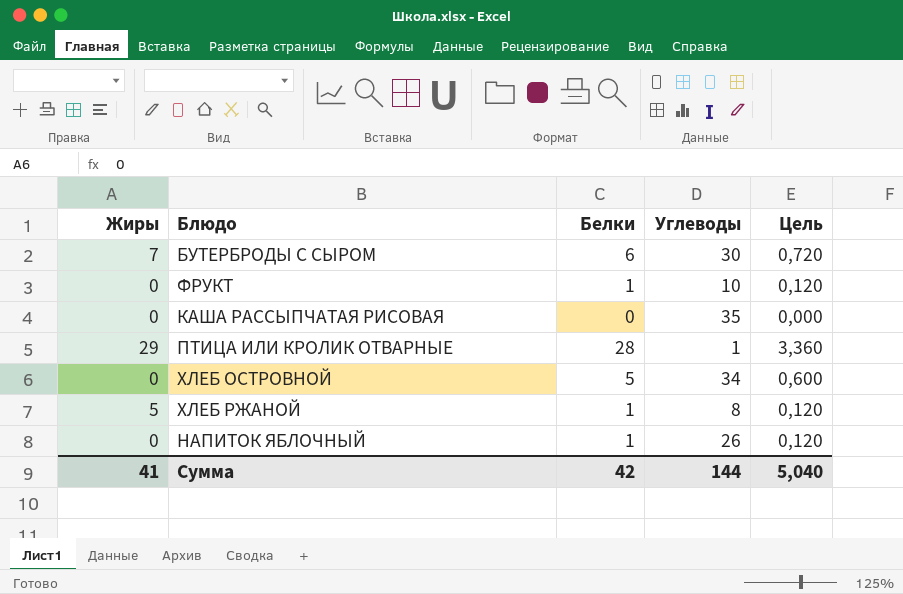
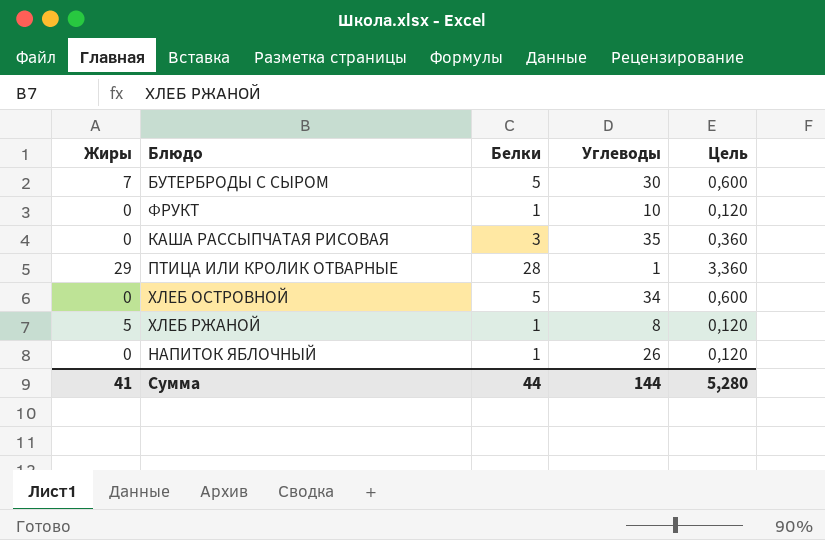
БУТЕРБРОДЫ С СЫРОМ | Белки: 6 -> 5
БУТЕРБРОДЫ С СЫРОМ | Цель: 0,720 -> 0,600
КАША РАССЫПЧАТАЯ РИСОВАЯ | Белки: 0 -> 3
КАША РАССЫПЧАТАЯ РИСОВАЯ | Цель: 0,000 -> 0,360
Сумма | Белки: 42 -> 44
Сумма | Цель: 5,040 -> 5,280

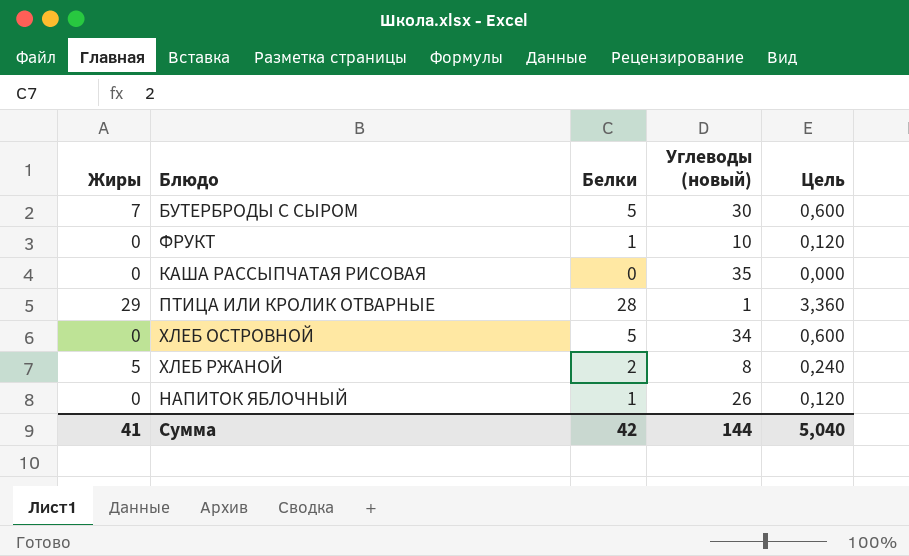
column name: Углеводы -> Углеводы (новый)
КАША РАССЫПЧАТАЯ РИСОВАЯ | Белки: 3 -> 0
КАША РАССЫПЧАТАЯ РИСОВАЯ | Цель: 0,360 -> 0,000
ХЛЕБ РЖАНОЙ | Белки: 1 -> 2
ХЛЕБ РЖАНОЙ | Цель: 0,120 -> 0,240
Сумма | Белки: 44 -> 42
Сумма | Цель: 5,280 -> 5,040

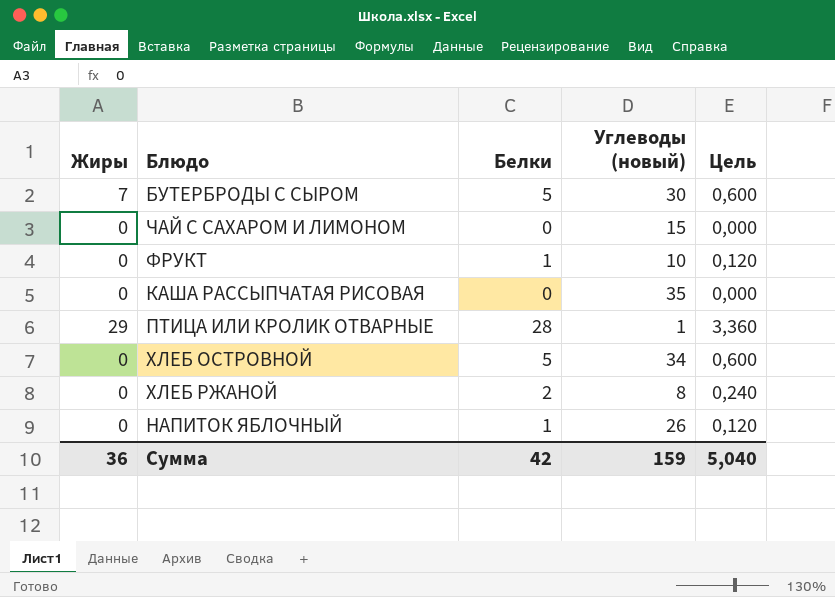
row ЧАЙ С САХАРОМ И ЛИМОНОМ: none -> 0 | 0 | 15 | 0,000
ХЛЕБ РЖАНОЙ | Жиры: 5 -> 0
Сумма | Жиры: 41 -> 36
Сумма | Углеводы (новый): 144 -> 159

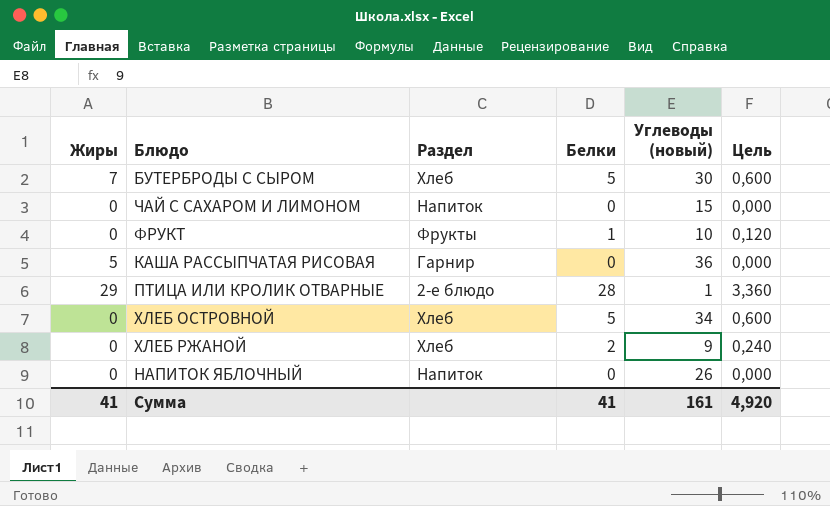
column Раздел | position: none -> 3
КАША РАССЫПЧАТАЯ РИСОВАЯ | Жиры: 0 -> 5
КАША РАССЫПЧАТАЯ РИСОВАЯ | Углеводы (новый): 35 -> 36
ХЛЕБ РЖАНОЙ | Углеводы (новый): 8 -> 9
НАПИТОК ЯБЛОЧНЫЙ | Белки: 1 -> 0
НАПИТОК ЯБЛОЧНЫЙ | Цель: 0,120 -> 0,000
Сумма | Жиры: 36 -> 41
Сумма | Белки: 42 -> 41
Сумма | Углеводы (новый): 159 -> 161
Сумма | Цель: 5,040 -> 4,920

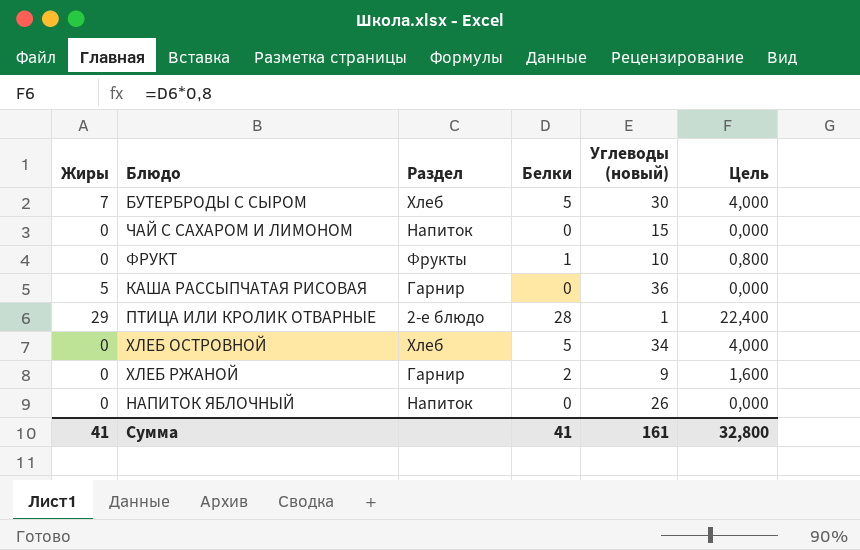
column Цель | formula: [Белки] * 0,12 -> [Белки] * 0,8
ХЛЕБ РЖАНОЙ | Раздел: Хлеб -> Гарнир
Сумма | Цель: 4,920 -> 32,800

